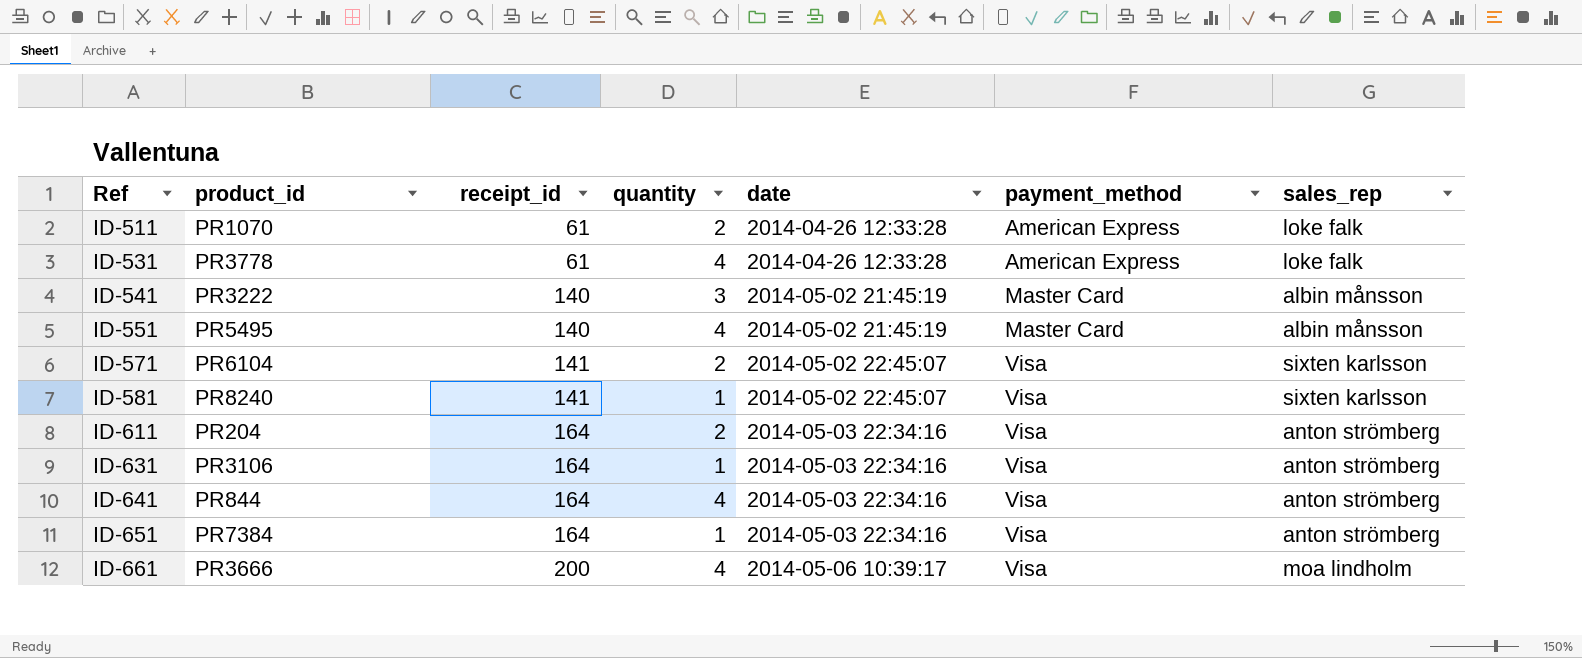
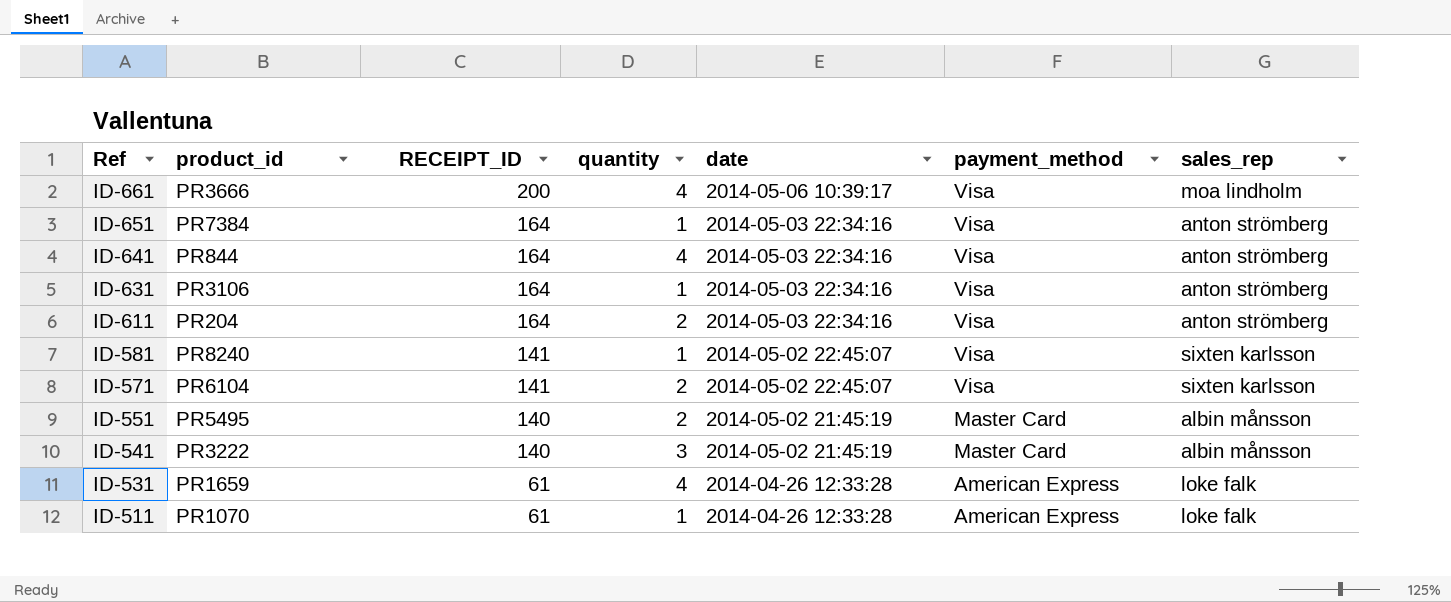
row order: Ref ascending -> Ref descending
column name: receipt_id -> RECEIPT_ID
ID-551 | quantity: 4 -> 2
ID-531 | product_id: PR3778 -> PR1659
ID-511 | quantity: 2 -> 1

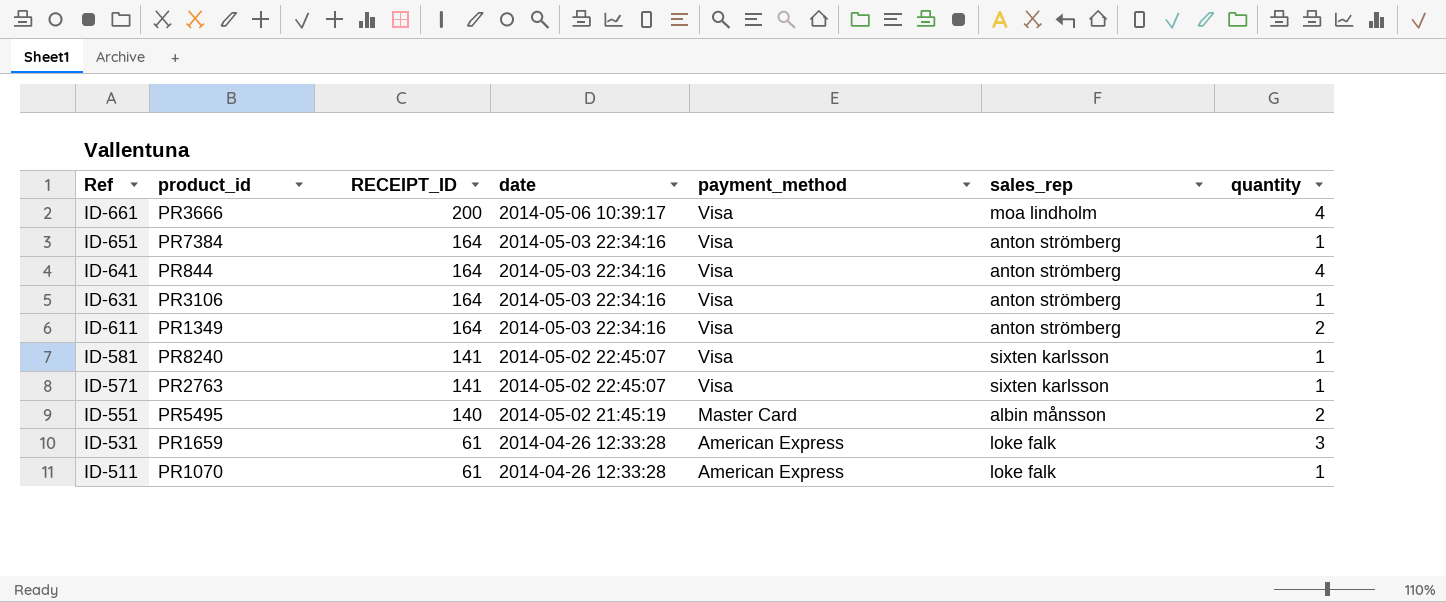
column quantity | position: 4 -> 7
row ID-541: PR3222 | 140 | 3 | 2014-05-02 21:45:19 | Master Card | albin månsson -> none
ID-611 | product_id: PR204 -> PR1349
ID-571 | product_id: PR6104 -> PR2763
ID-571 | quantity: 2 -> 1
ID-531 | quantity: 4 -> 3

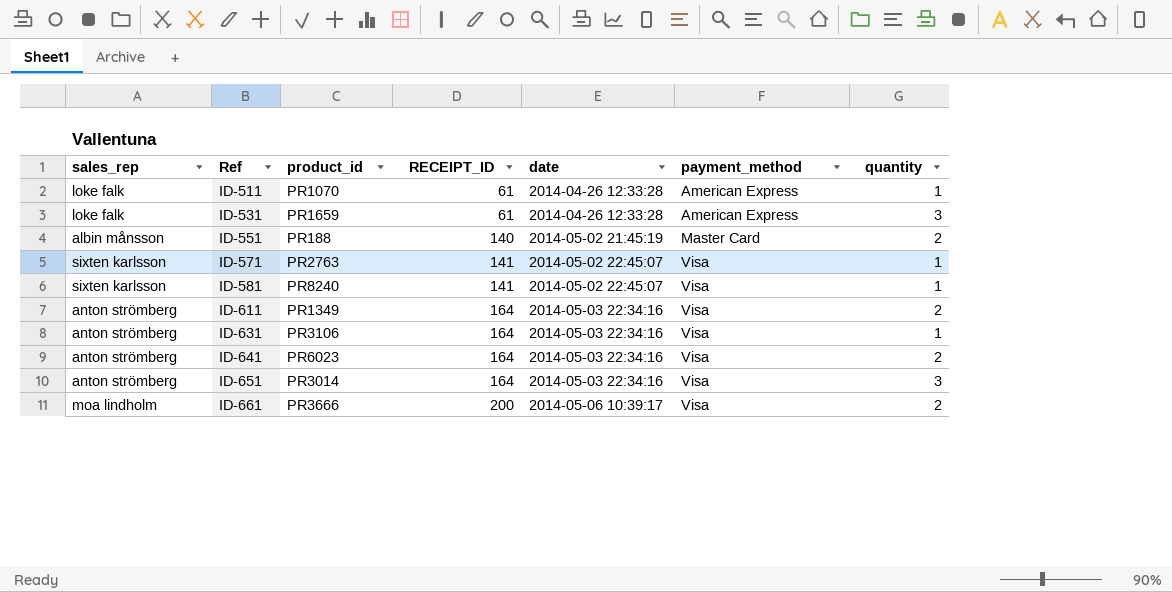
row order: Ref descending -> Ref ascending
column sales_rep | position: 6 -> 1
ID-551 | product_id: PR5495 -> PR188
ID-641 | product_id: PR844 -> PR6023
ID-641 | quantity: 4 -> 2
ID-651 | product_id: PR7384 -> PR3014
ID-651 | quantity: 1 -> 3
ID-661 | quantity: 4 -> 2

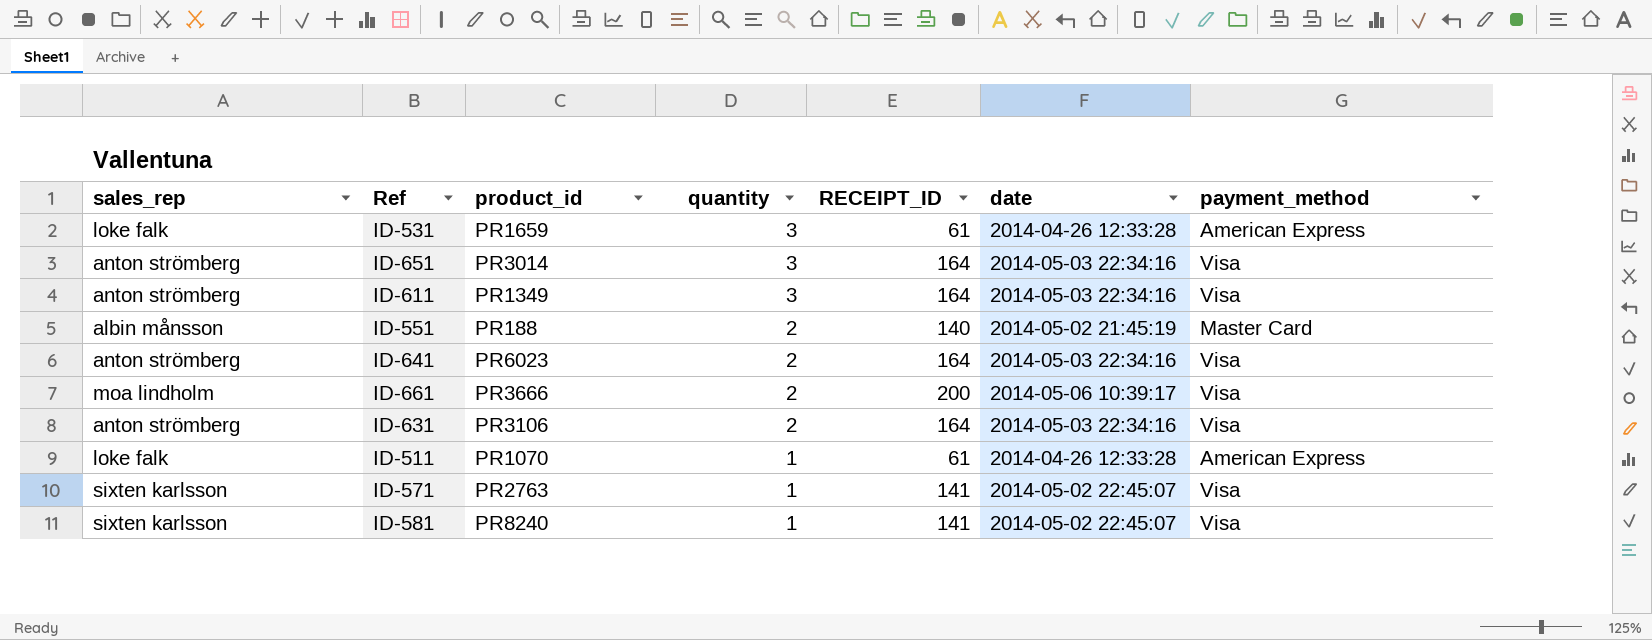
row order: Ref ascending -> quantity descending
column quantity | position: 7 -> 4
ID-611 | quantity: 2 -> 3
ID-631 | quantity: 1 -> 2

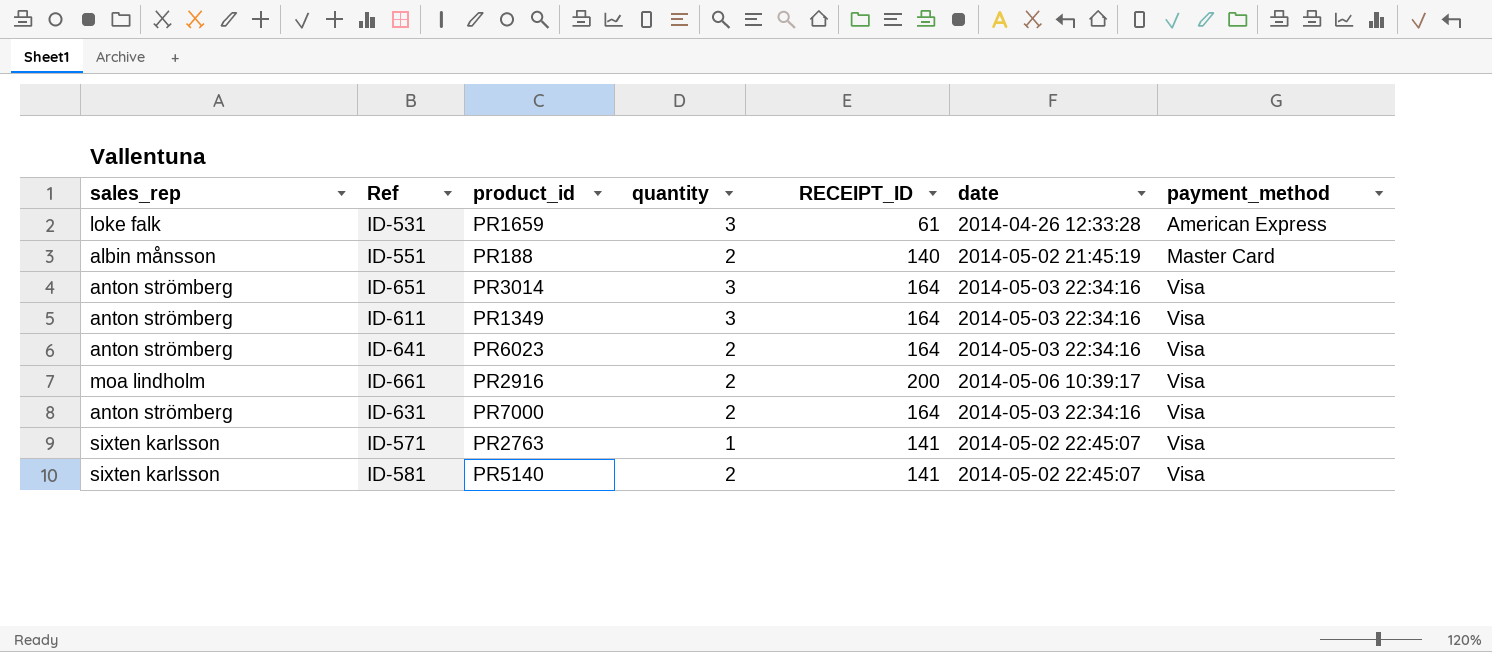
row order: quantity descending -> payment_method ascending
row ID-511: loke falk | PR1070 | 1 | 61 | 2014-04-26 12:33:28 | American Express -> none
ID-661 | product_id: PR3666 -> PR2916
ID-631 | product_id: PR3106 -> PR7000
ID-581 | product_id: PR8240 -> PR5140
ID-581 | quantity: 1 -> 2

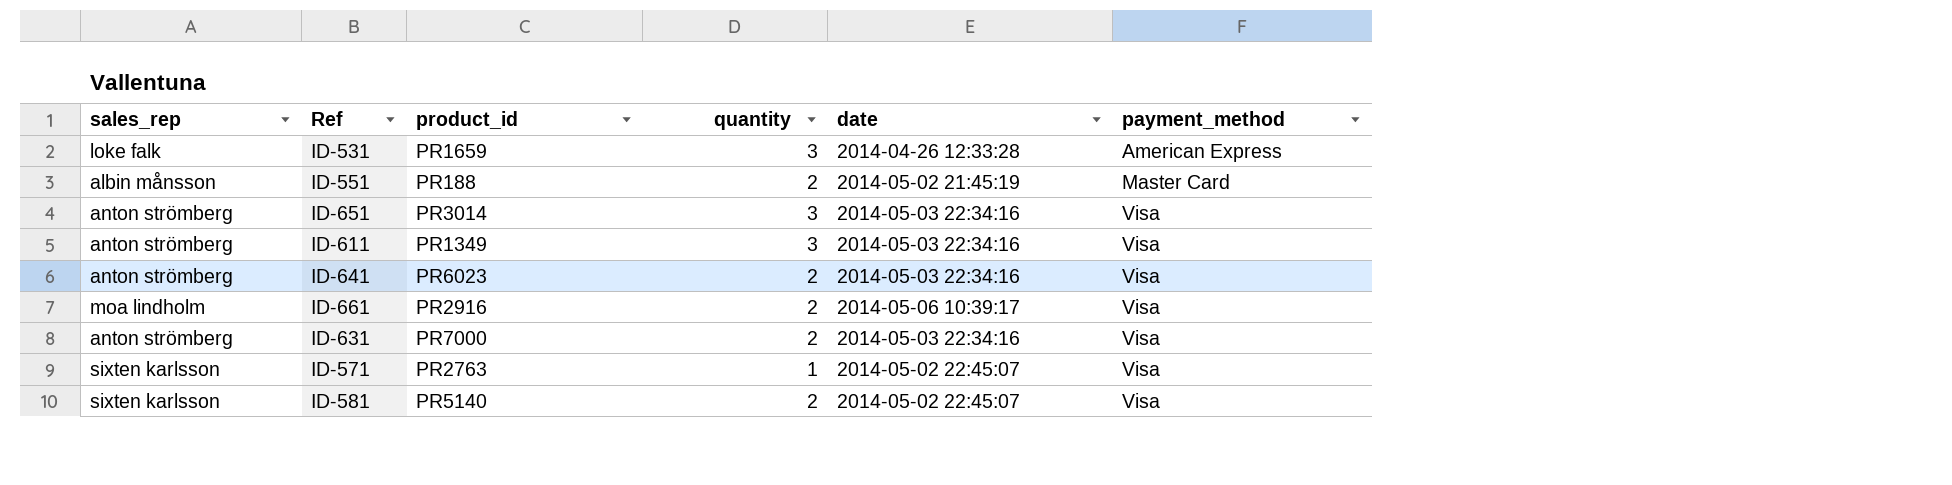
column RECEIPT_ID | position: 5 -> none

